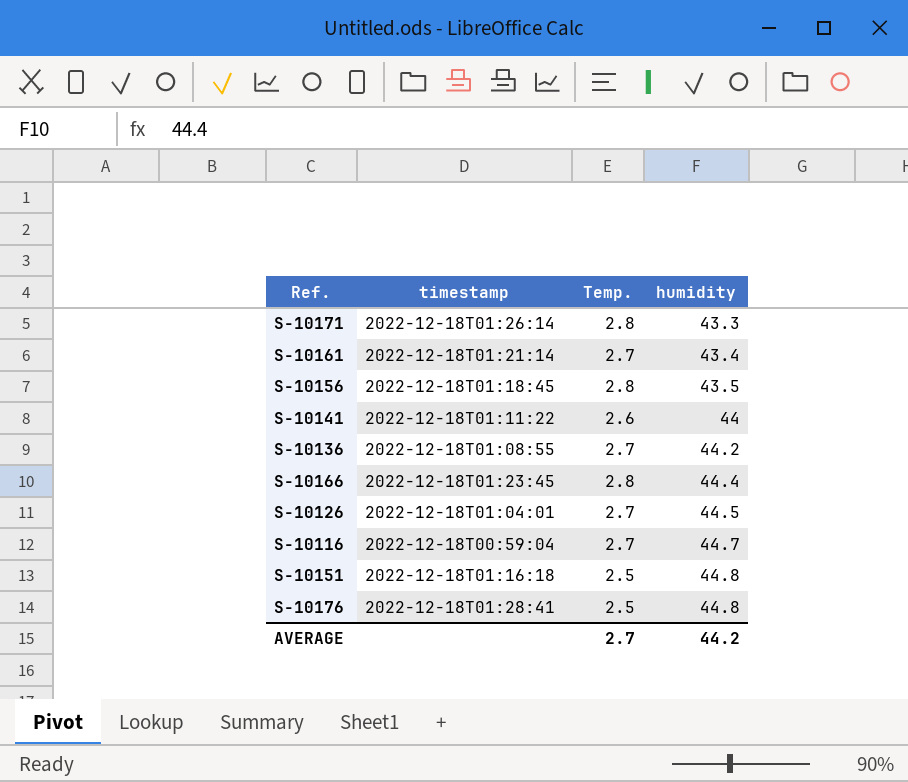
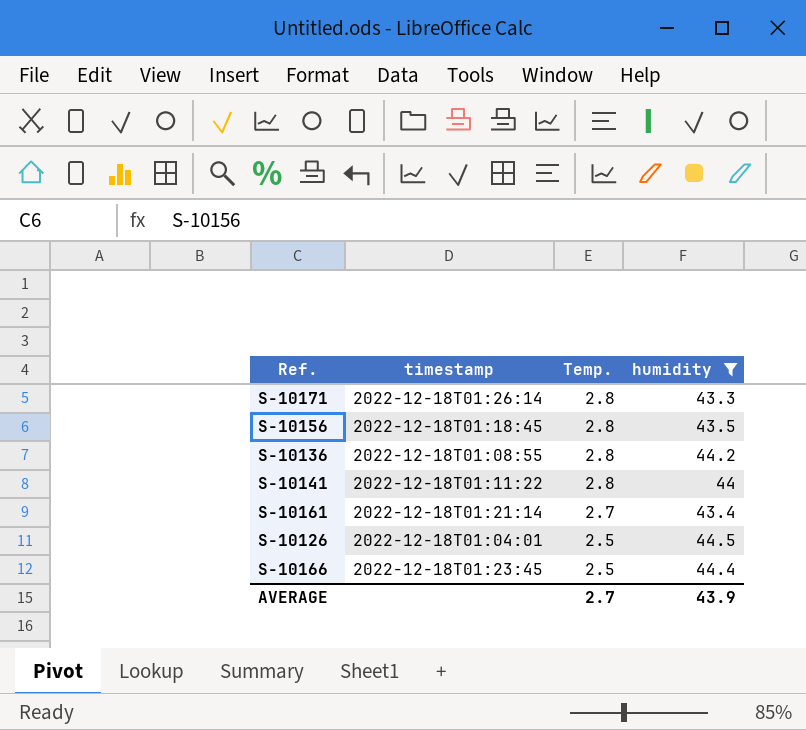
filter: none -> humidity <= 44.5
row order: humidity ascending -> Temp. descending
S-10136 | Temp.: 2.7 -> 2.8
S-10141 | Temp.: 2.6 -> 2.8
S-10126 | Temp.: 2.7 -> 2.5
S-10166 | Temp.: 2.8 -> 2.5
AVERAGE | humidity: 44.2 -> 43.9

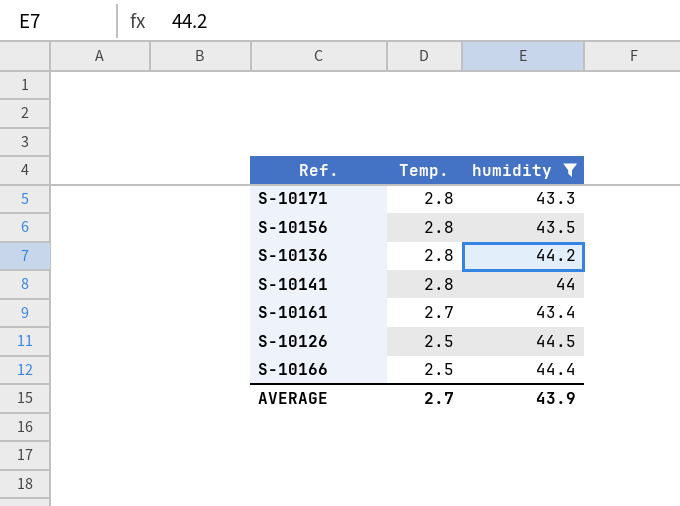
column timestamp | position: 2 -> none

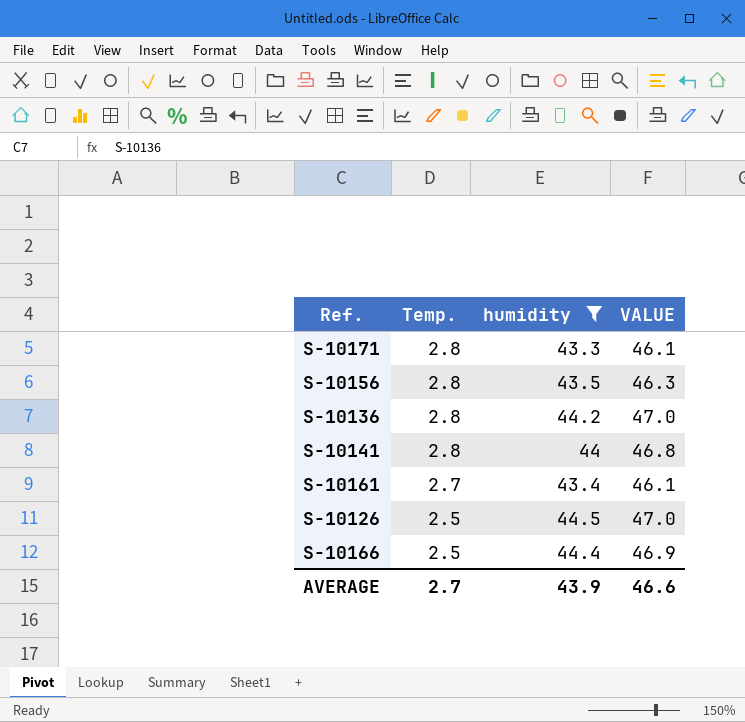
column VALUE | formula: none -> [Temp.] + [humidity]

